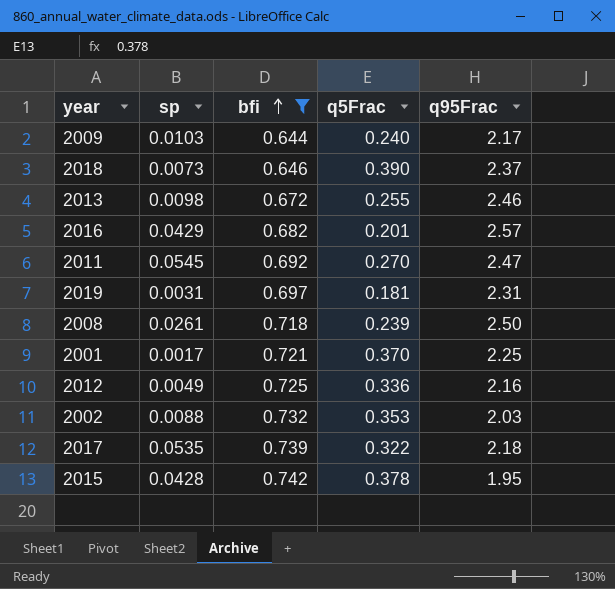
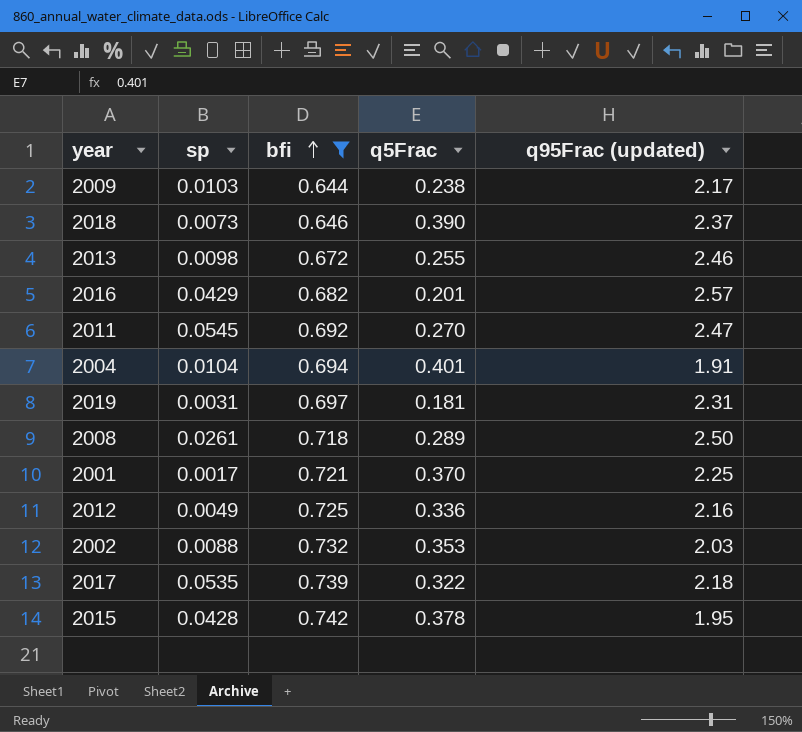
column name: q95Frac -> q95Frac (updated)
2009 | q5Frac: 0.240 -> 0.238
row 2004: none -> 0.0104 | 0.694 | 0.401 | 1.91
2008 | q5Frac: 0.239 -> 0.289

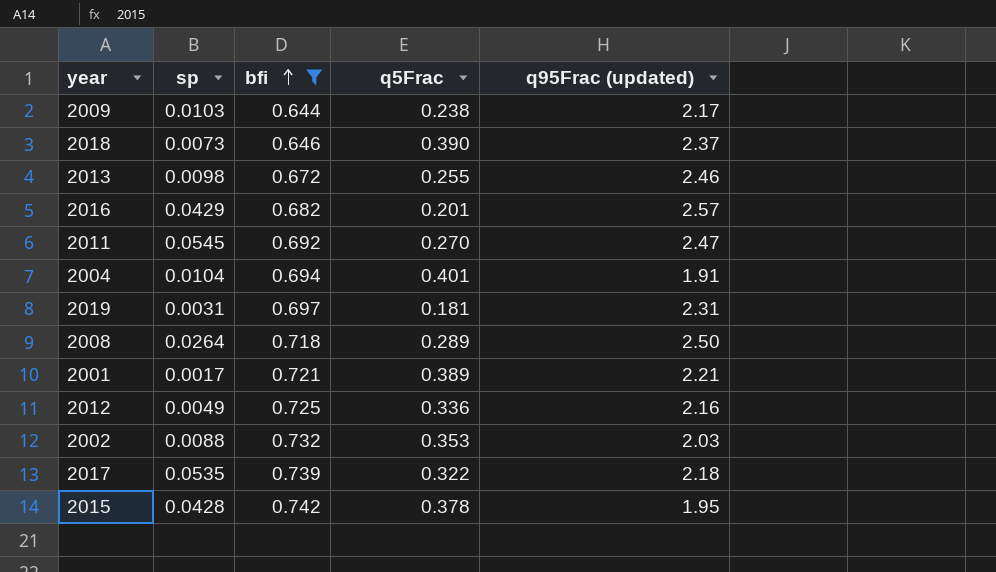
2008 | sp: 0.0261 -> 0.0264
2001 | q5Frac: 0.370 -> 0.389
2001 | q95Frac (updated): 2.25 -> 2.21

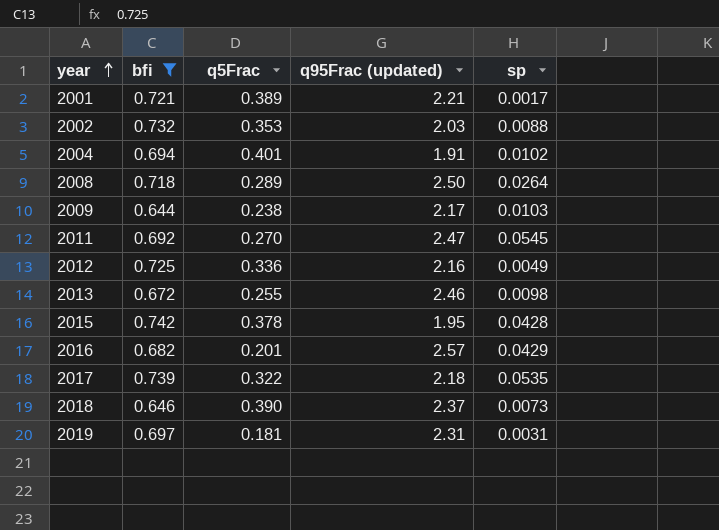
row order: bfi ascending -> year ascending
column sp | position: 2 -> 5
2004 | sp: 0.0104 -> 0.0102

